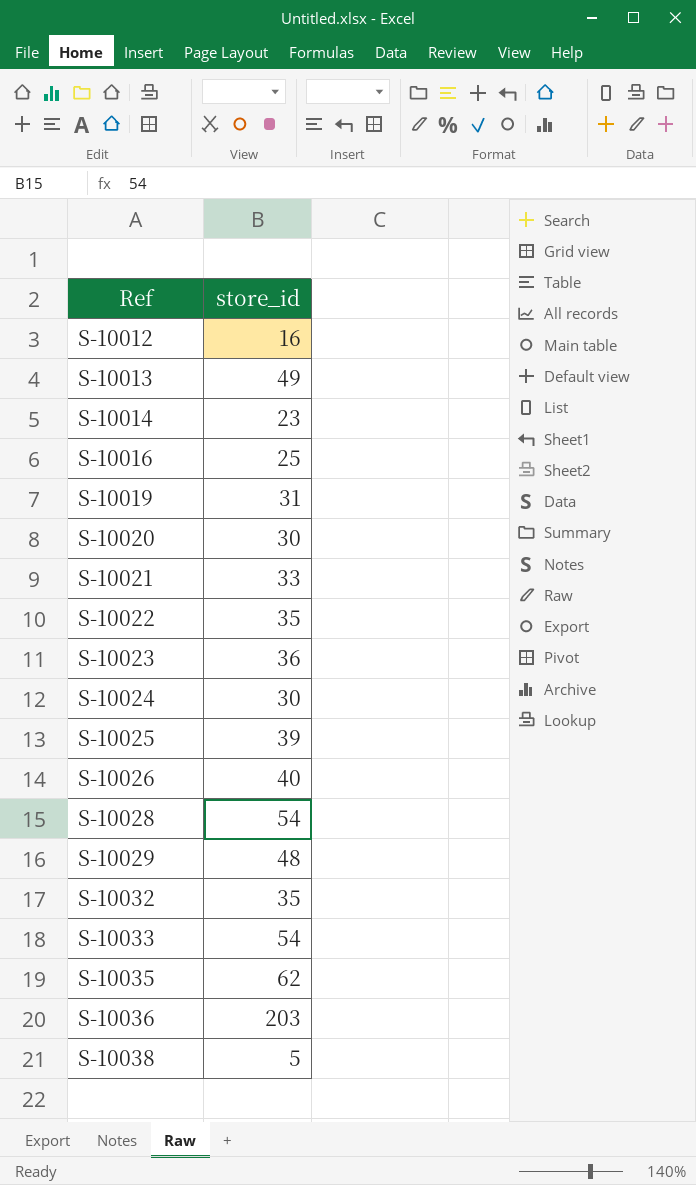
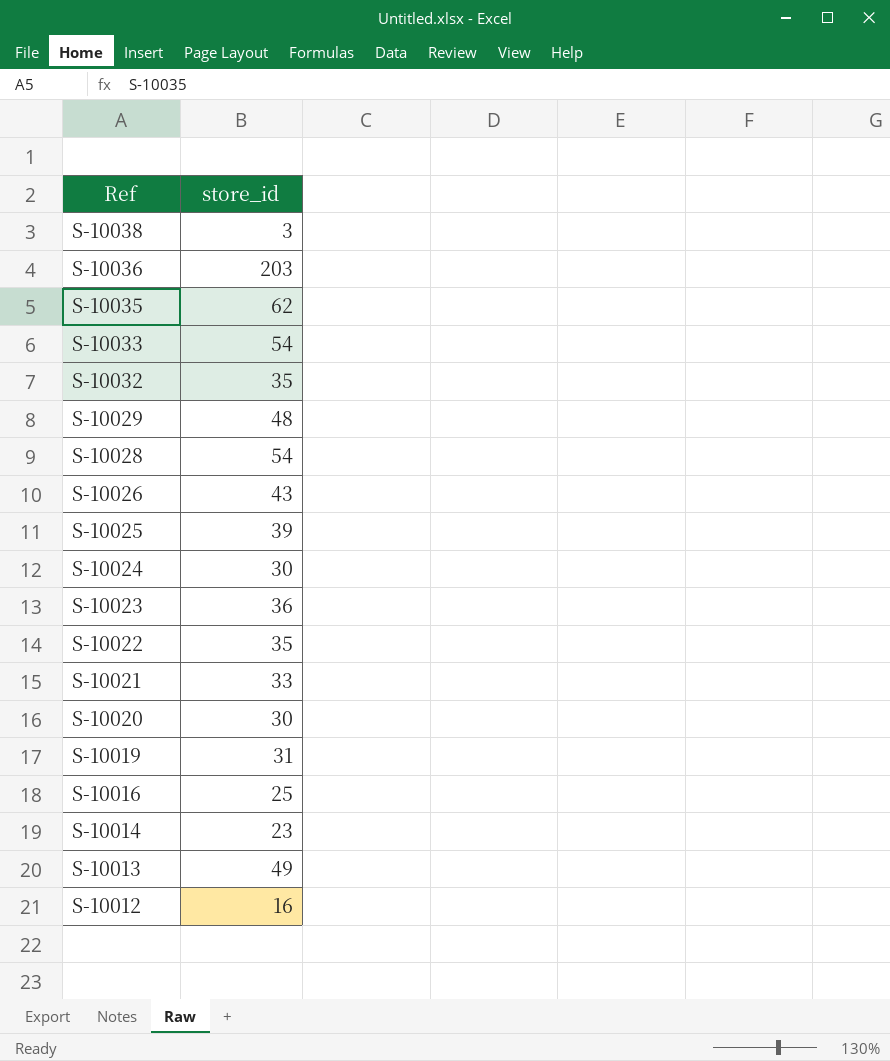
row order: Ref ascending -> Ref descending
S-10038 | store_id: 5 -> 3
S-10026 | store_id: 40 -> 43

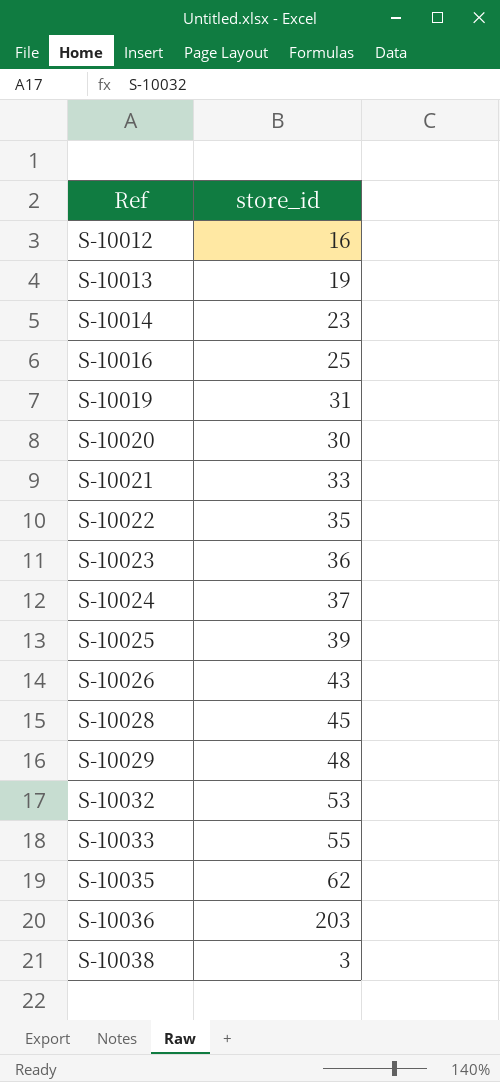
row order: Ref descending -> Ref ascending
S-10013 | store_id: 49 -> 19
S-10024 | store_id: 30 -> 37
S-10028 | store_id: 54 -> 45
S-10032 | store_id: 35 -> 53
S-10033 | store_id: 54 -> 55

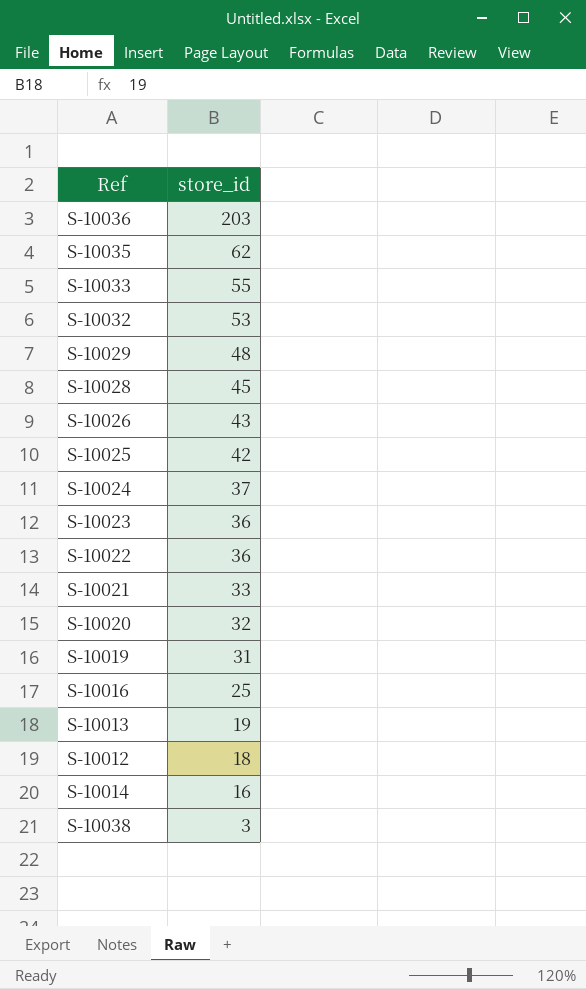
row order: Ref ascending -> store_id descending
S-10025 | store_id: 39 -> 42
S-10022 | store_id: 35 -> 36
S-10020 | store_id: 30 -> 32
S-10012 | store_id: 16 -> 18
S-10014 | store_id: 23 -> 16

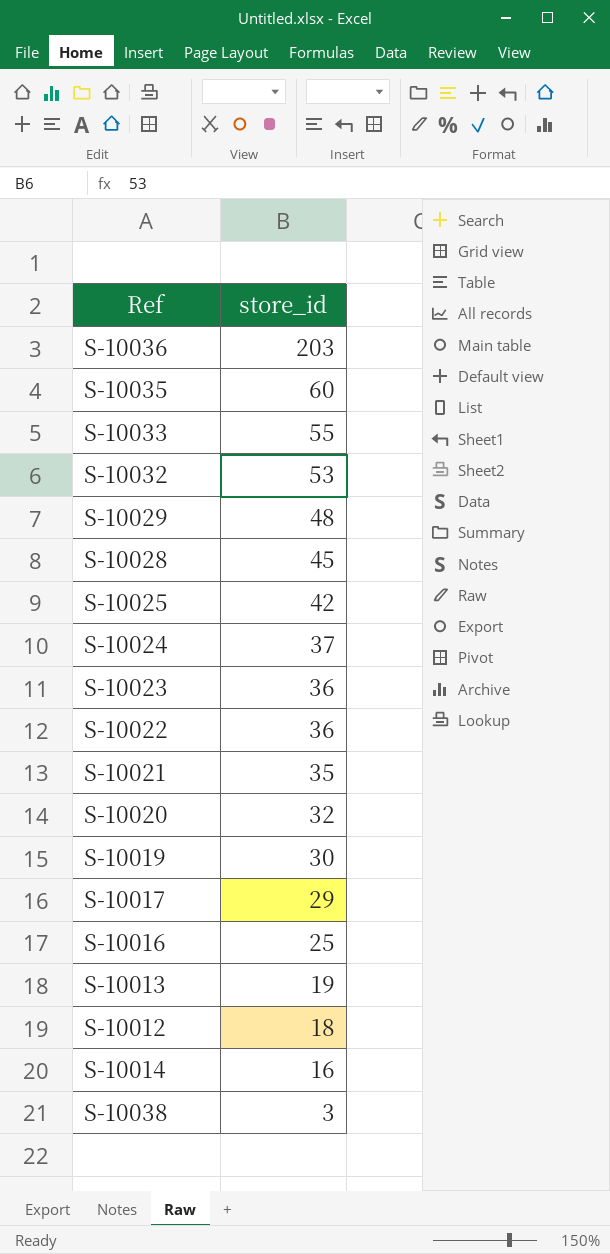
row S-10026: 43 -> none
S-10035 | store_id: 62 -> 60
S-10021 | store_id: 33 -> 35
S-10019 | store_id: 31 -> 30
row S-10017: none -> 29

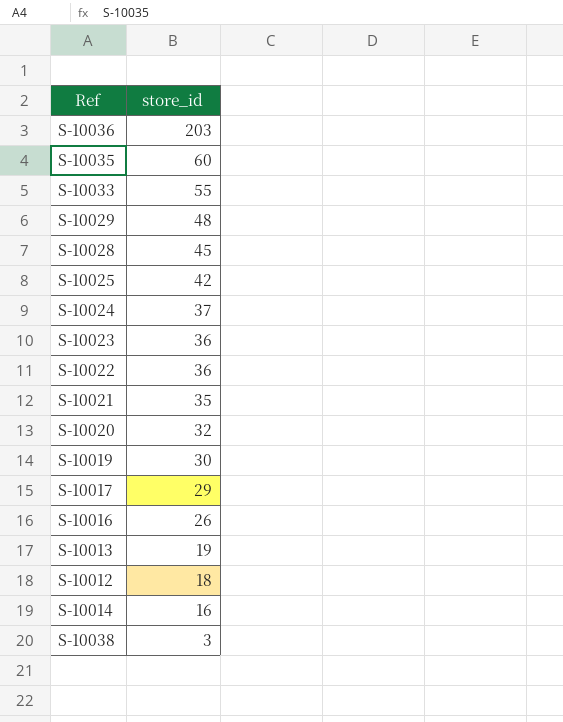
row S-10032: 53 -> none
S-10016 | store_id: 25 -> 26

